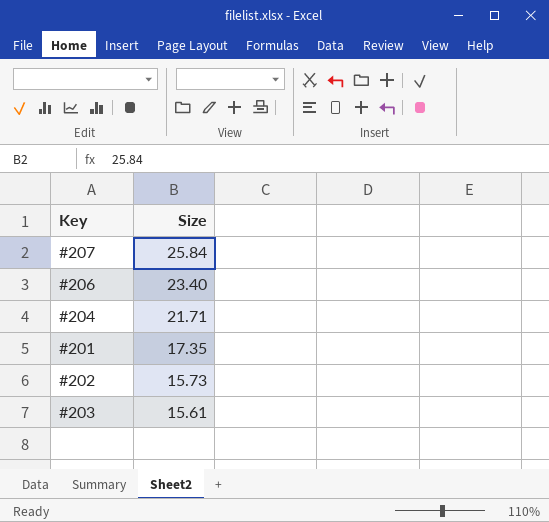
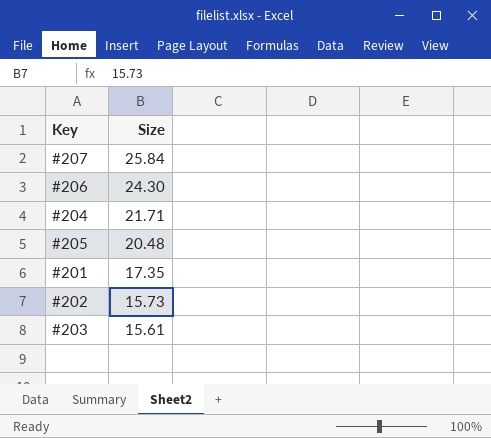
#206 | Size: 23.40 -> 24.30
row #205: none -> 20.48

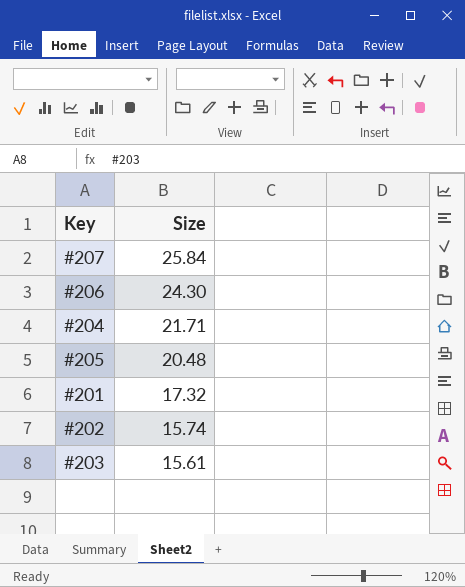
#201 | Size: 17.35 -> 17.32
#202 | Size: 15.73 -> 15.74

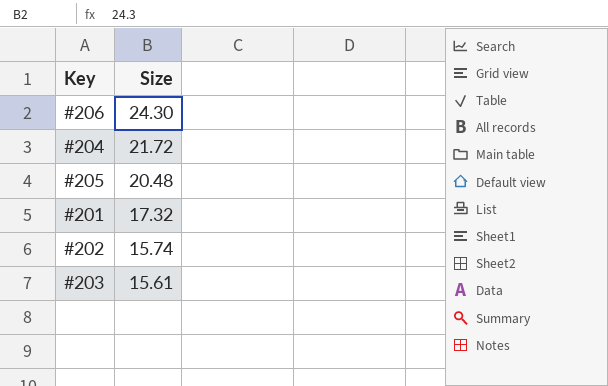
row #207: 25.84 -> none
#204 | Size: 21.71 -> 21.72

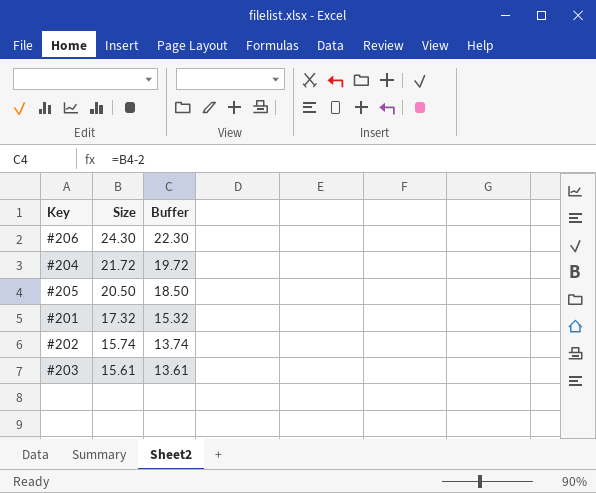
column Buffer | formula: none -> [Size] - 2
#205 | Size: 20.48 -> 20.50

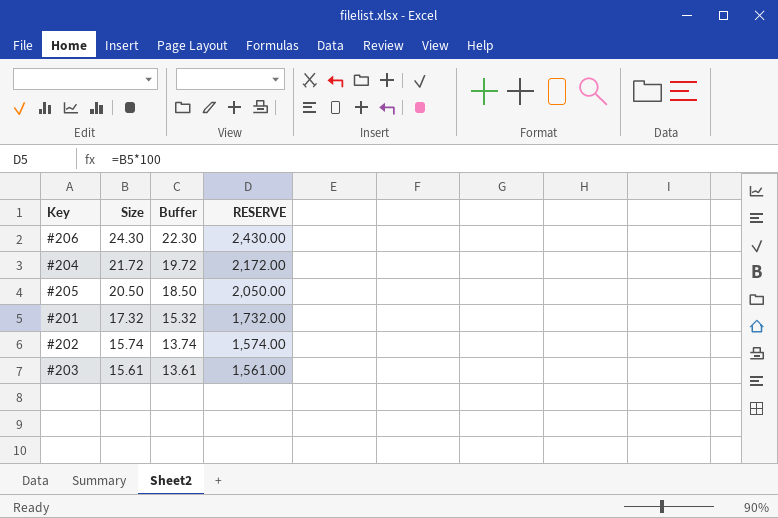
column RESERVE | formula: none -> [Size] * 100

